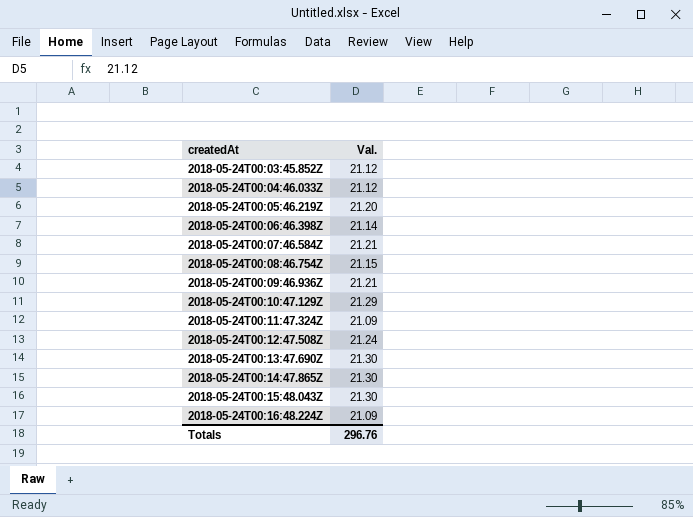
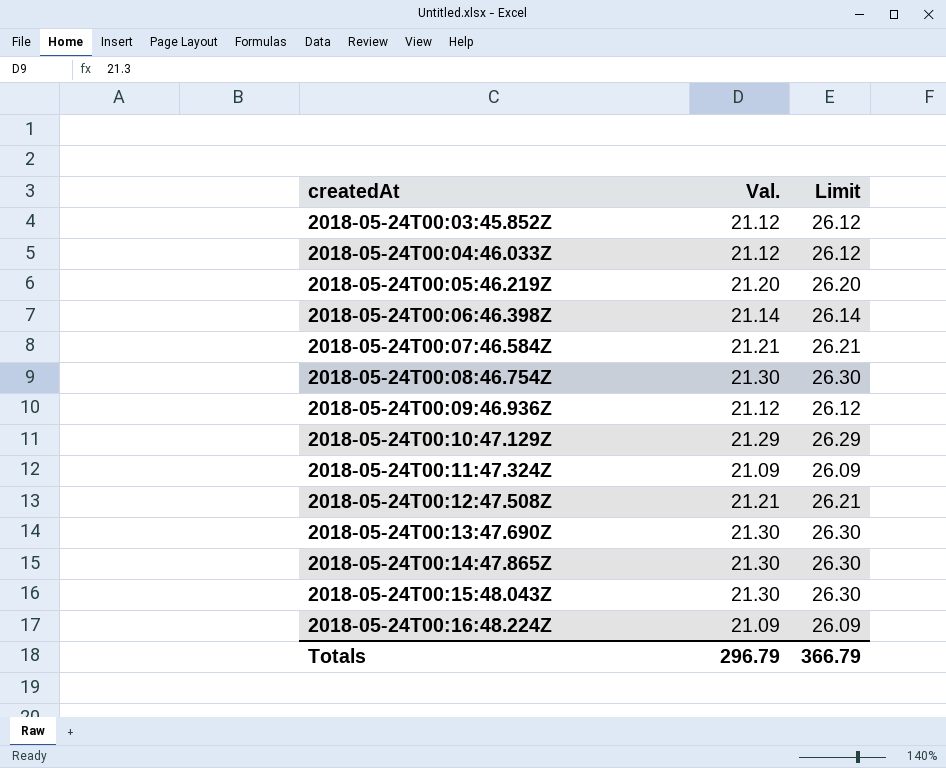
column Limit | formula: none -> [Val.] + 5
2018-05-24T00:08:46.754Z | Val.: 21.15 -> 21.30
2018-05-24T00:09:46.936Z | Val.: 21.21 -> 21.12
2018-05-24T00:12:47.508Z | Val.: 21.24 -> 21.21
Totals | Val.: 296.76 -> 296.79

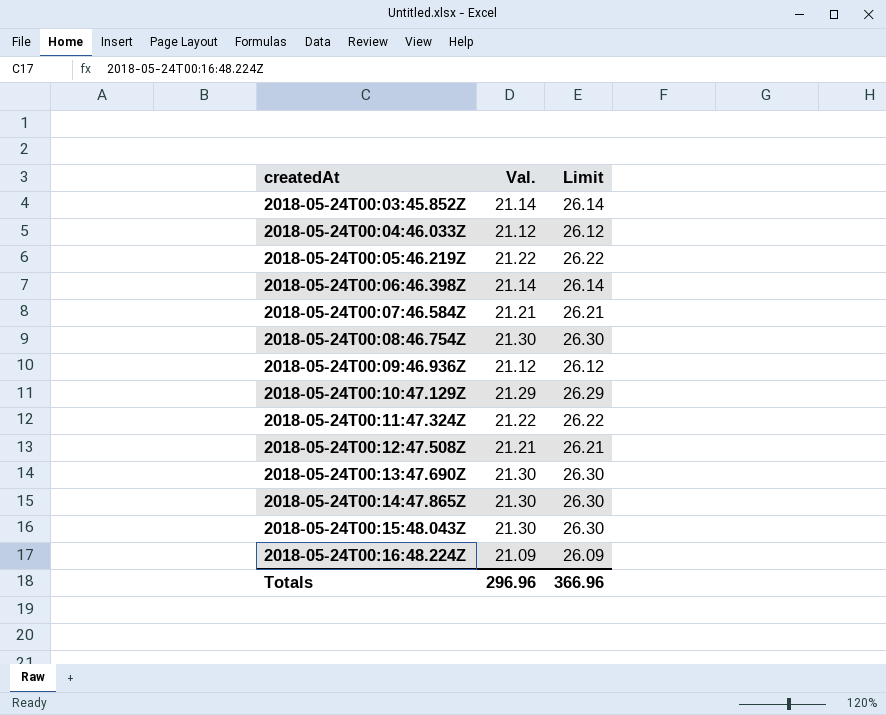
2018-05-24T00:03:45.852Z | Val.: 21.12 -> 21.14
2018-05-24T00:03:45.852Z | Limit: 26.12 -> 26.14
2018-05-24T00:05:46.219Z | Val.: 21.20 -> 21.22
2018-05-24T00:05:46.219Z | Limit: 26.20 -> 26.22
2018-05-24T00:11:47.324Z | Val.: 21.09 -> 21.22
2018-05-24T00:11:47.324Z | Limit: 26.09 -> 26.22
Totals | Val.: 296.79 -> 296.96
Totals | Limit: 366.79 -> 366.96

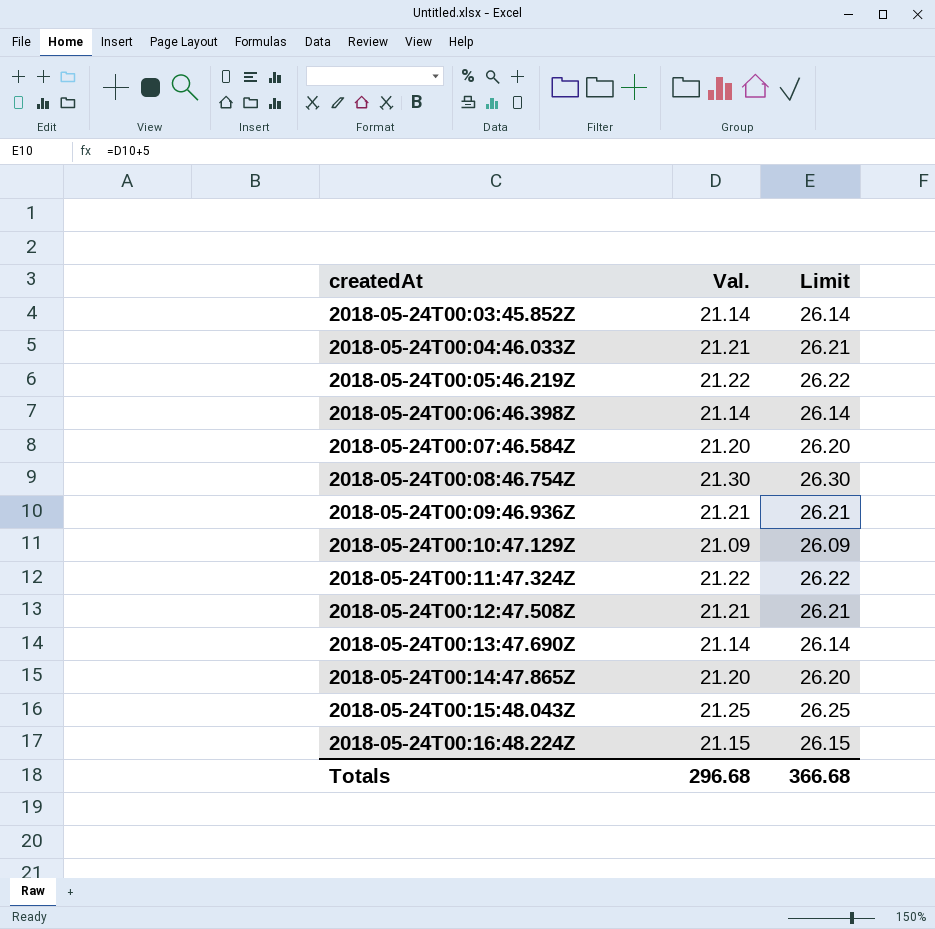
2018-05-24T00:04:46.033Z | Val.: 21.12 -> 21.21
2018-05-24T00:04:46.033Z | Limit: 26.12 -> 26.21
2018-05-24T00:07:46.584Z | Val.: 21.21 -> 21.20
2018-05-24T00:07:46.584Z | Limit: 26.21 -> 26.20
2018-05-24T00:09:46.936Z | Val.: 21.12 -> 21.21
2018-05-24T00:09:46.936Z | Limit: 26.12 -> 26.21
2018-05-24T00:10:47.129Z | Val.: 21.29 -> 21.09
2018-05-24T00:10:47.129Z | Limit: 26.29 -> 26.09
2018-05-24T00:13:47.690Z | Val.: 21.30 -> 21.14
2018-05-24T00:13:47.690Z | Limit: 26.30 -> 26.14
2018-05-24T00:14:47.865Z | Val.: 21.30 -> 21.20
2018-05-24T00:14:47.865Z | Limit: 26.30 -> 26.20
2018-05-24T00:15:48.043Z | Val.: 21.30 -> 21.25
2018-05-24T00:15:48.043Z | Limit: 26.30 -> 26.25
2018-05-24T00:16:48.224Z | Val.: 21.09 -> 21.15
2018-05-24T00:16:48.224Z | Limit: 26.09 -> 26.15
Totals | Val.: 296.96 -> 296.68
Totals | Limit: 366.96 -> 366.68

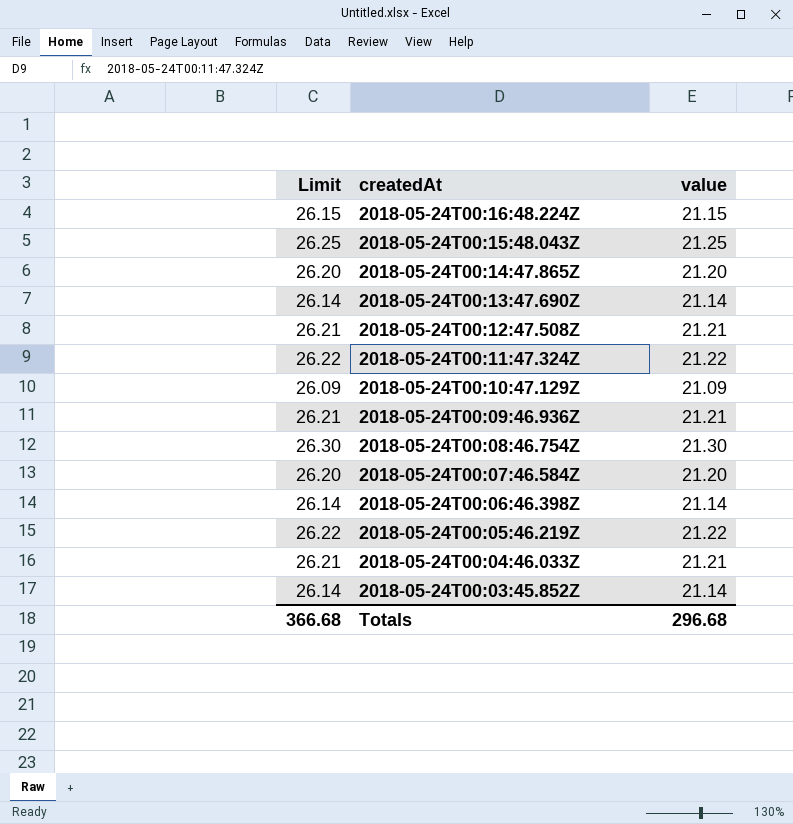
row order: createdAt ascending -> createdAt descending
column Limit | position: 3 -> 1
column name: Val. -> value

